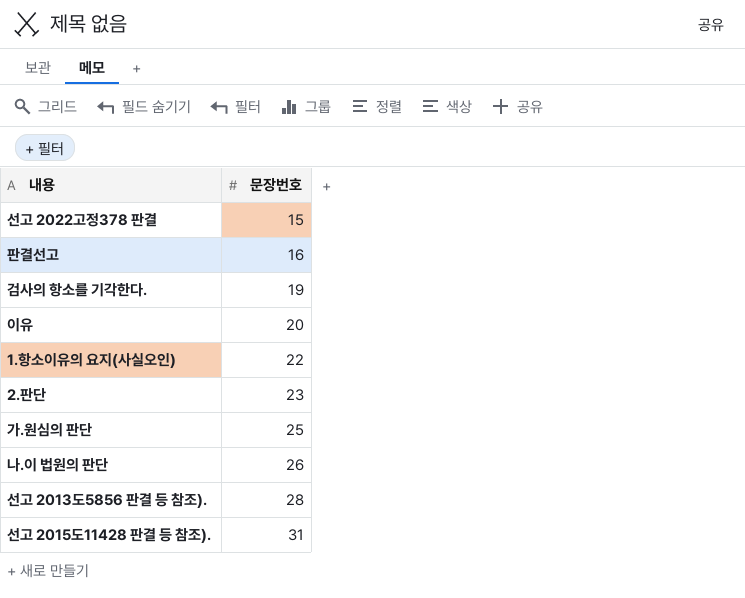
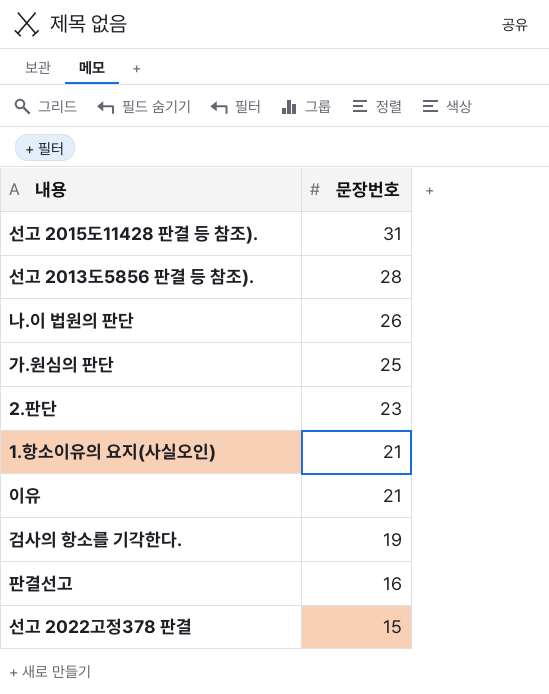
row order: 문장번호 ascending -> 문장번호 descending
1.항소이유의 요지(사실오인) | 문장번호: 22 -> 21
이유 | 문장번호: 20 -> 21

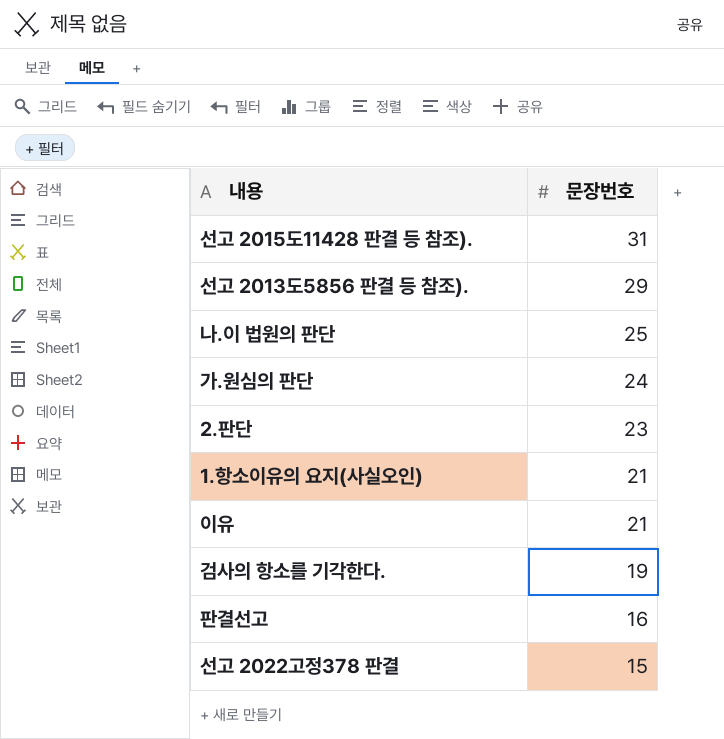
선고 2013도5856 판결 등 참조). | 문장번호: 28 -> 29
나.이 법원의 판단 | 문장번호: 26 -> 25
가.원심의 판단 | 문장번호: 25 -> 24

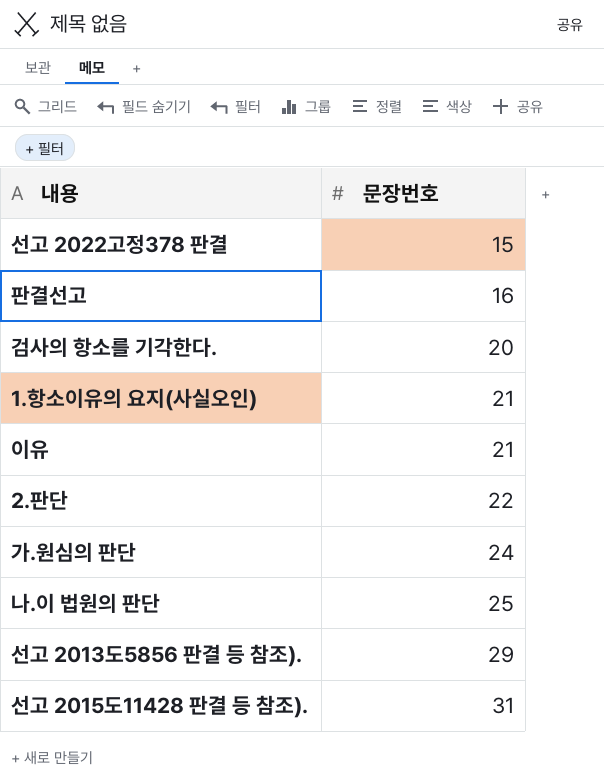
row order: 문장번호 descending -> 문장번호 ascending
검사의 항소를 기각한다. | 문장번호: 19 -> 20
2.판단 | 문장번호: 23 -> 22

